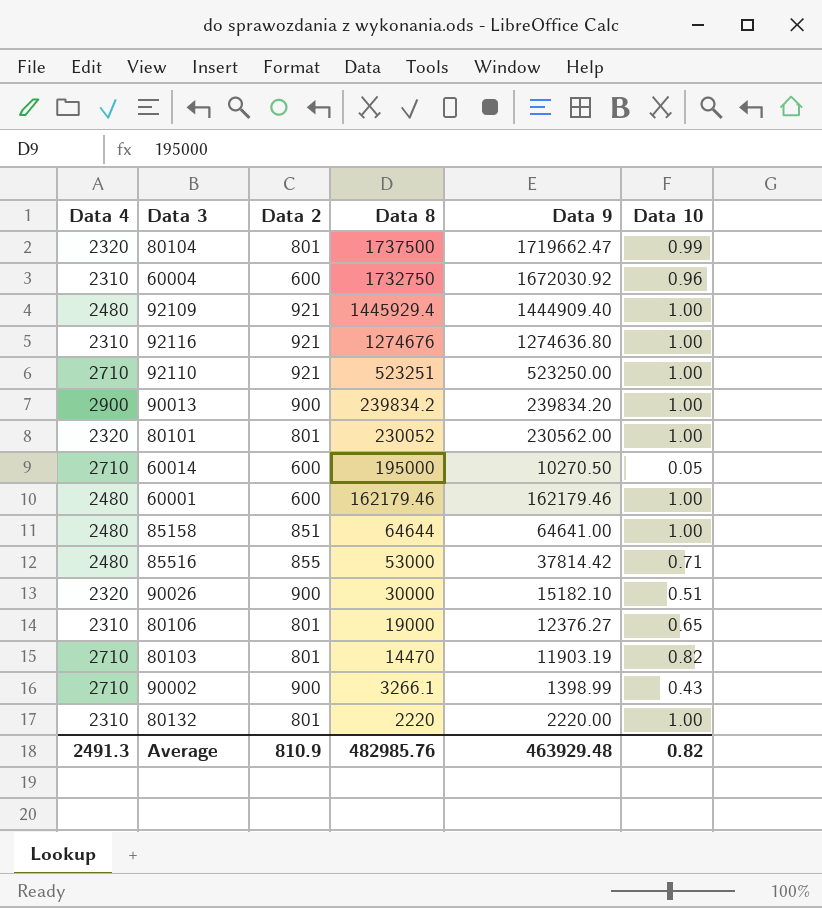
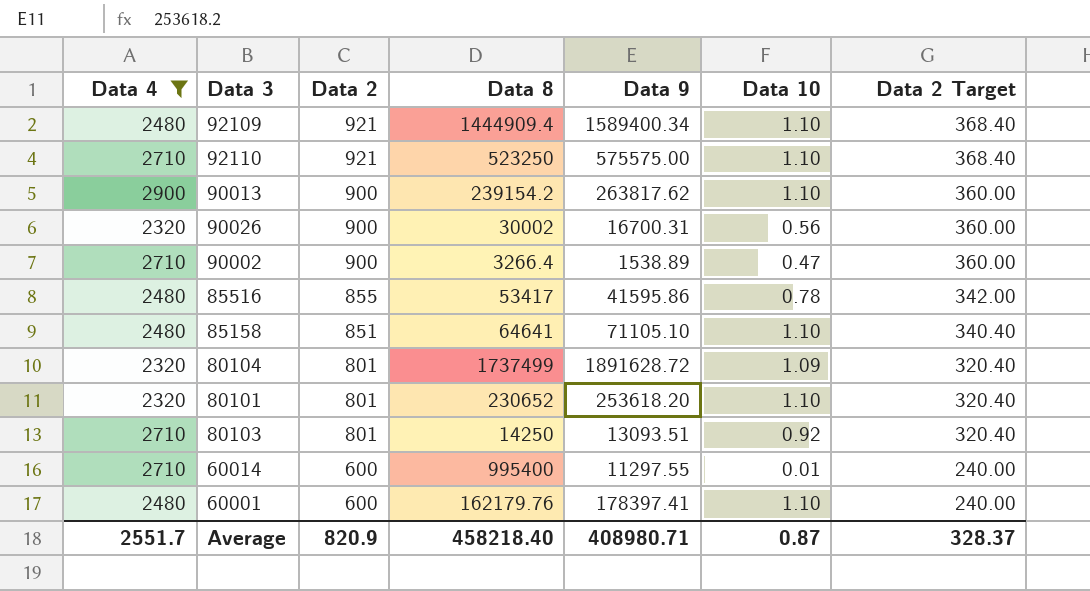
filter: none -> Data 4 != 2310
row order: Data 8 descending -> Data 2 descending
column Data 2 Target | formula: none -> [Data 2] * 0.4
92109 | Data 8: 1445929.4 -> 1444909.4
92109 | Data 9: 1444909.40 -> 1589400.34
92109 | Data 10: 1.00 -> 1.10
92110 | Data 8: 523251 -> 523250
92110 | Data 9: 523250.00 -> 575575.00
92110 | Data 10: 1.00 -> 1.10
90013 | Data 8: 239834.2 -> 239154.2
90013 | Data 9: 239834.20 -> 263817.62
90013 | Data 10: 1.00 -> 1.10
90026 | Data 8: 30000 -> 30002
90026 | Data 9: 15182.10 -> 16700.31
90026 | Data 10: 0.51 -> 0.56
90002 | Data 8: 3266.1 -> 3266.4
90002 | Data 9: 1398.99 -> 1538.89
90002 | Data 10: 0.43 -> 0.47
85516 | Data 8: 53000 -> 53417
85516 | Data 9: 37814.42 -> 41595.86
85516 | Data 10: 0.71 -> 0.78
85158 | Data 8: 64644 -> 64641
85158 | Data 9: 64641.00 -> 71105.10
85158 | Data 10: 1.00 -> 1.10
80104 | Data 8: 1737500 -> 1737499
80104 | Data 9: 1719662.47 -> 1891628.72
80104 | Data 10: 0.99 -> 1.09
80101 | Data 8: 230052 -> 230652
80101 | Data 9: 230562.00 -> 253618.20
80101 | Data 10: 1.00 -> 1.10
80103 | Data 8: 14470 -> 14250
80103 | Data 9: 11903.19 -> 13093.51
80103 | Data 10: 0.82 -> 0.92
60014 | Data 8: 195000 -> 995400
60014 | Data 9: 10270.50 -> 11297.55
60014 | Data 10: 0.05 -> 0.01
60001 | Data 8: 162179.46 -> 162179.76
60001 | Data 9: 162179.46 -> 178397.41
60001 | Data 10: 1.00 -> 1.10
Average | Data 4: 2491.3 -> 2551.7
Average | Data 2: 810.9 -> 820.9
Average | Data 8: 482985.76 -> 458218.40
Average | Data 9: 463929.48 -> 408980.71
Average | Data 10: 0.82 -> 0.87

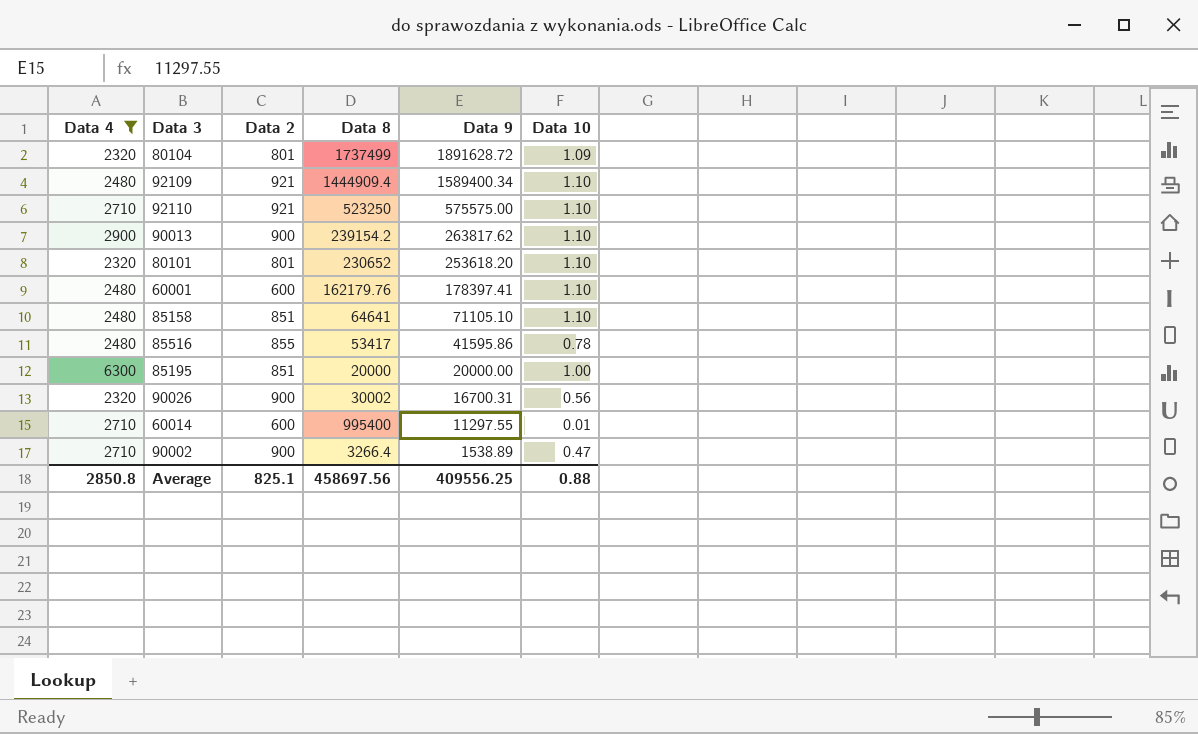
row order: Data 2 descending -> Data 9 descending
column Data 2 Target | formula: [Data 2] * 0.4 -> none
row 80103: 2710 | 801 | 14250 | 13093.51 | 0.92 | 320.40 -> none
row 85195: none -> 6300 | 851 | 20000 | 20000.00 | 1.00
Average | Data 4: 2551.7 -> 2850.8
Average | Data 2: 820.9 -> 825.1
Average | Data 8: 458218.40 -> 458697.56
Average | Data 9: 408980.71 -> 409556.25
Average | Data 10: 0.87 -> 0.88

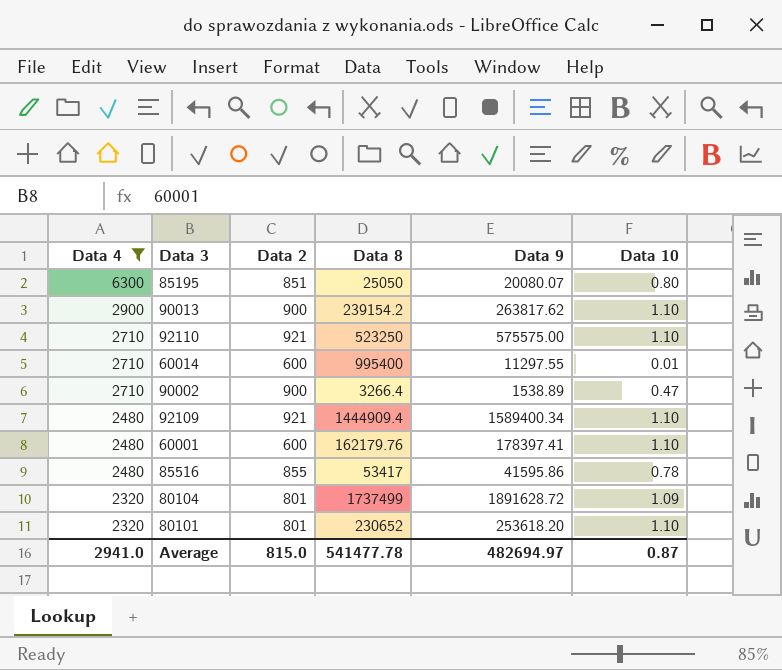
row order: Data 9 descending -> Data 4 descending
row 85158: 2480 | 851 | 64641 | 71105.10 | 1.10 -> none
row 90026: 2320 | 900 | 30002 | 16700.31 | 0.56 -> none
85195 | Data 8: 20000 -> 25050
85195 | Data 9: 20000.00 -> 20080.07
85195 | Data 10: 1.00 -> 0.80
Average | Data 4: 2850.8 -> 2941.0
Average | Data 2: 825.1 -> 815.0
Average | Data 8: 458697.56 -> 541477.78
Average | Data 9: 409556.25 -> 482694.97
Average | Data 10: 0.88 -> 0.87

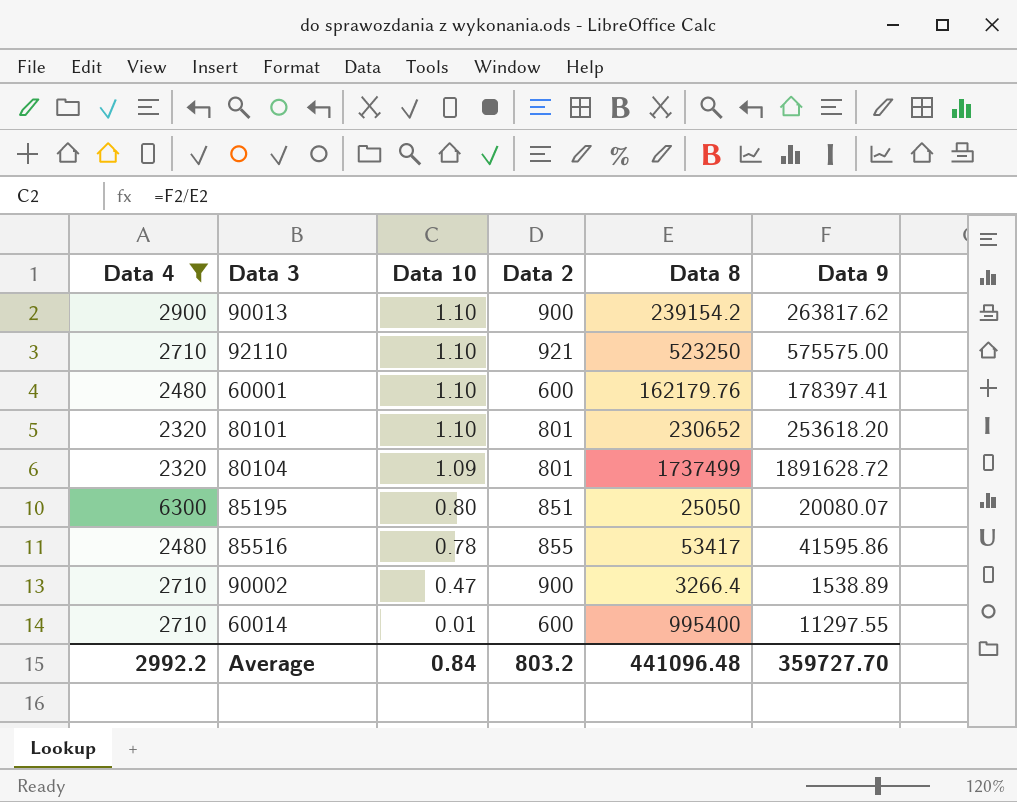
row order: Data 4 descending -> Data 10 descending
column Data 10 | position: 6 -> 3
row 92109: 2480 | 921 | 1444909.4 | 1589400.34 | 1.10 -> none
Average | Data 4: 2941.0 -> 2992.2
Average | Data 10: 0.87 -> 0.84
Average | Data 2: 815.0 -> 803.2
Average | Data 8: 541477.78 -> 441096.48
Average | Data 9: 482694.97 -> 359727.70

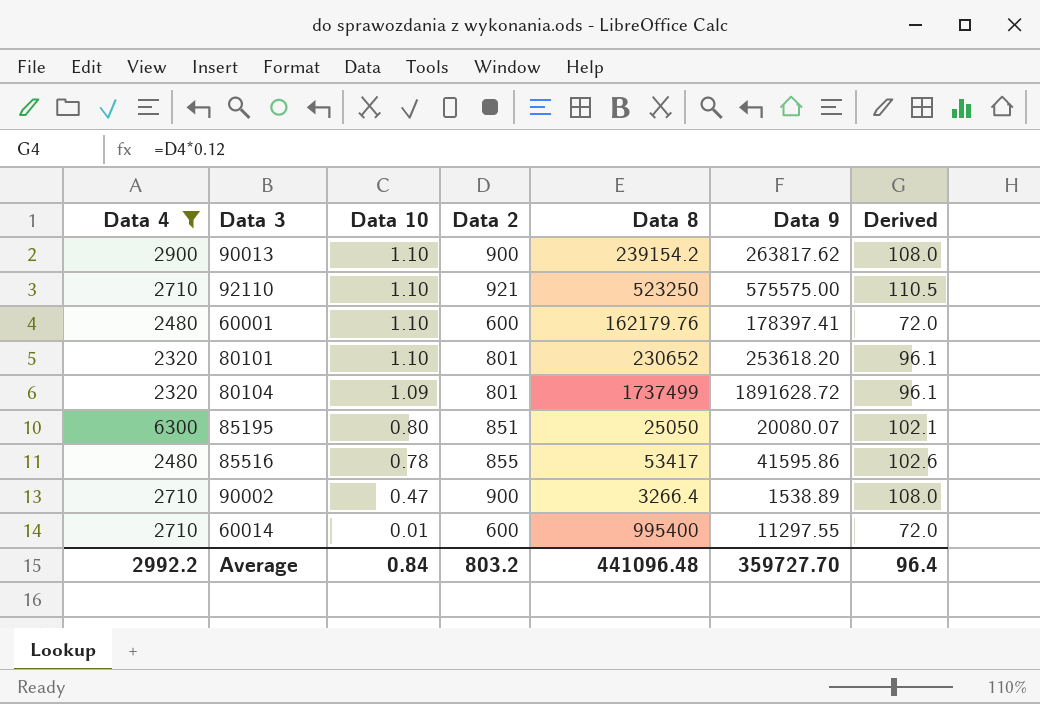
column Derived | formula: none -> [Data 2] * 0.12

